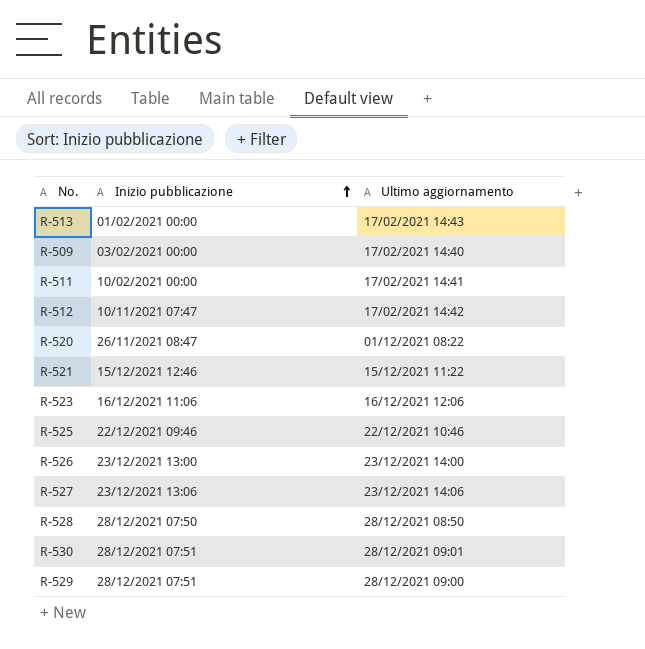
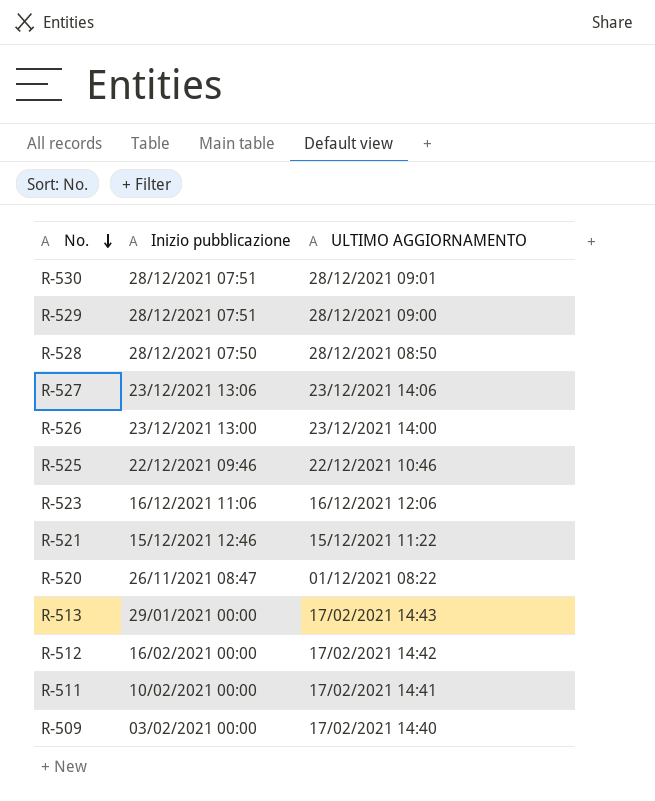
row order: Inizio pubblicazione ascending -> No. descending
column name: Ultimo aggiornamento -> ULTIMO AGGIORNAMENTO
R-513 | Inizio pubblicazione: 01/02/2021 00:00 -> 29/01/2021 00:00
R-512 | Inizio pubblicazione: 10/11/2021 07:47 -> 16/02/2021 00:00

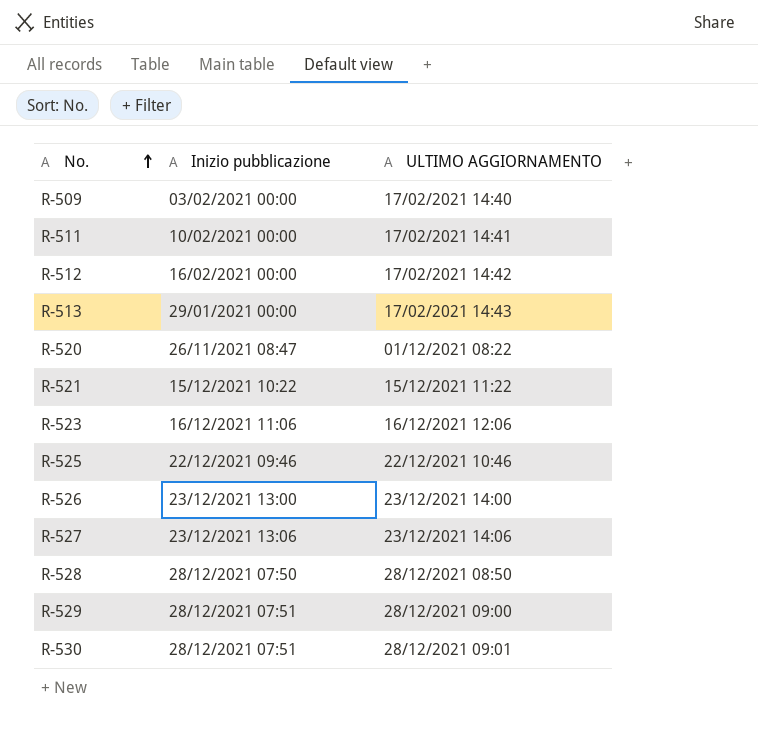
row order: No. descending -> No. ascending
R-521 | Inizio pubblicazione: 15/12/2021 12:46 -> 15/12/2021 10:22

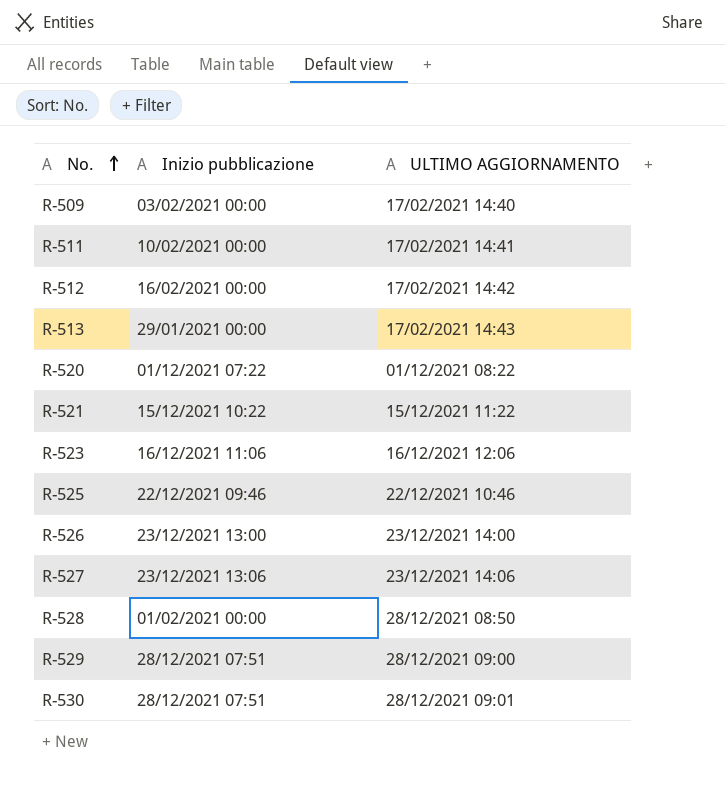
R-520 | Inizio pubblicazione: 26/11/2021 08:47 -> 01/12/2021 07:22
R-528 | Inizio pubblicazione: 28/12/2021 07:50 -> 01/02/2021 00:00

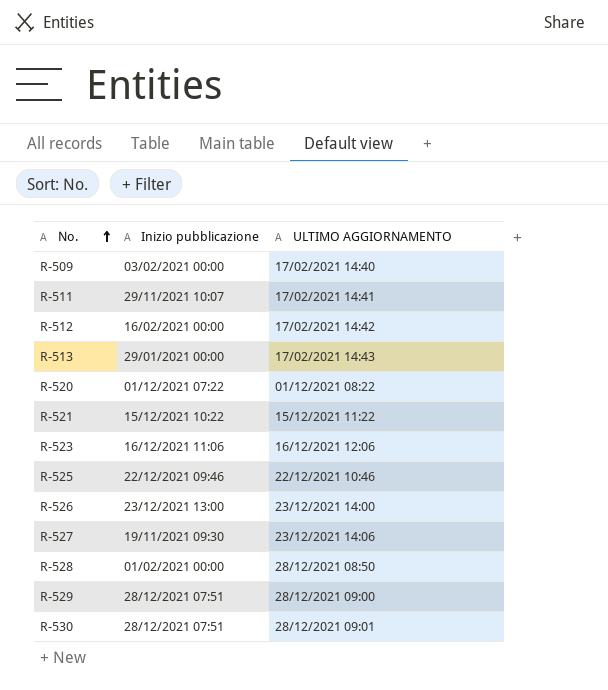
R-511 | Inizio pubblicazione: 10/02/2021 00:00 -> 29/11/2021 10:07
R-527 | Inizio pubblicazione: 23/12/2021 13:06 -> 19/11/2021 09:30

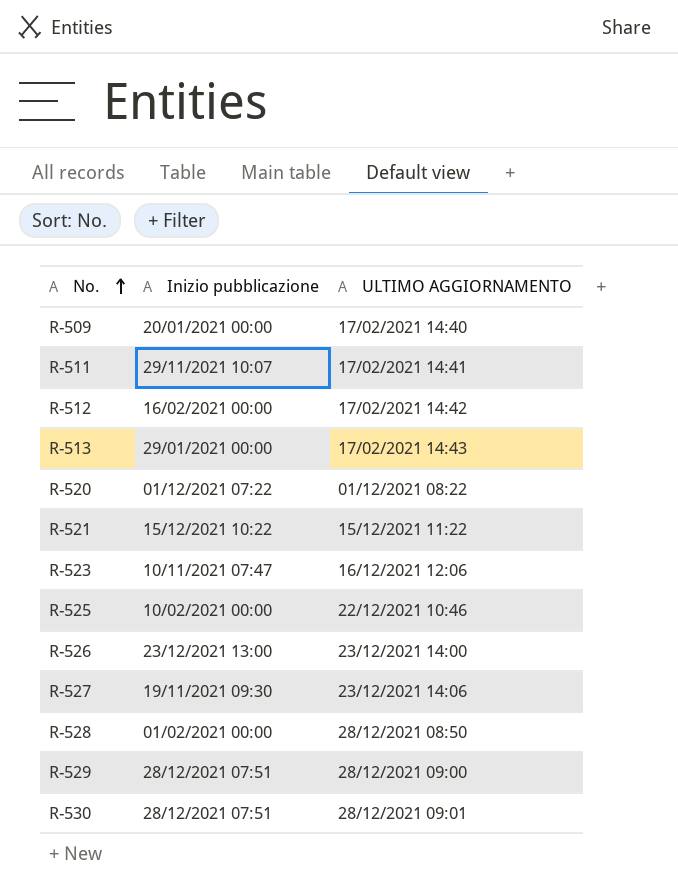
R-509 | Inizio pubblicazione: 03/02/2021 00:00 -> 20/01/2021 00:00
R-523 | Inizio pubblicazione: 16/12/2021 11:06 -> 10/11/2021 07:47
R-525 | Inizio pubblicazione: 22/12/2021 09:46 -> 10/02/2021 00:00

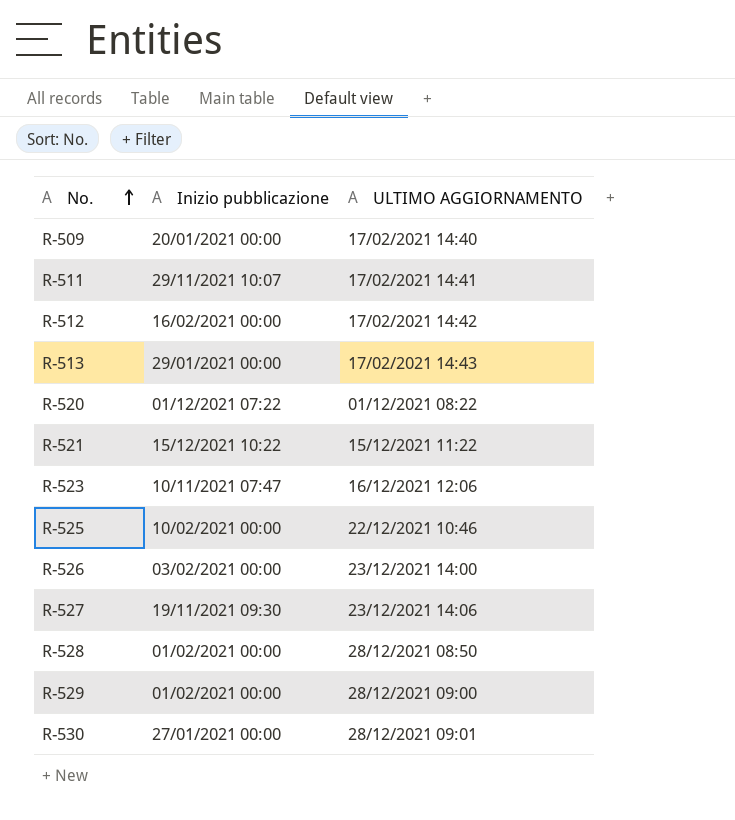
R-526 | Inizio pubblicazione: 23/12/2021 13:00 -> 03/02/2021 00:00
R-529 | Inizio pubblicazione: 28/12/2021 07:51 -> 01/02/2021 00:00
R-530 | Inizio pubblicazione: 28/12/2021 07:51 -> 27/01/2021 00:00

